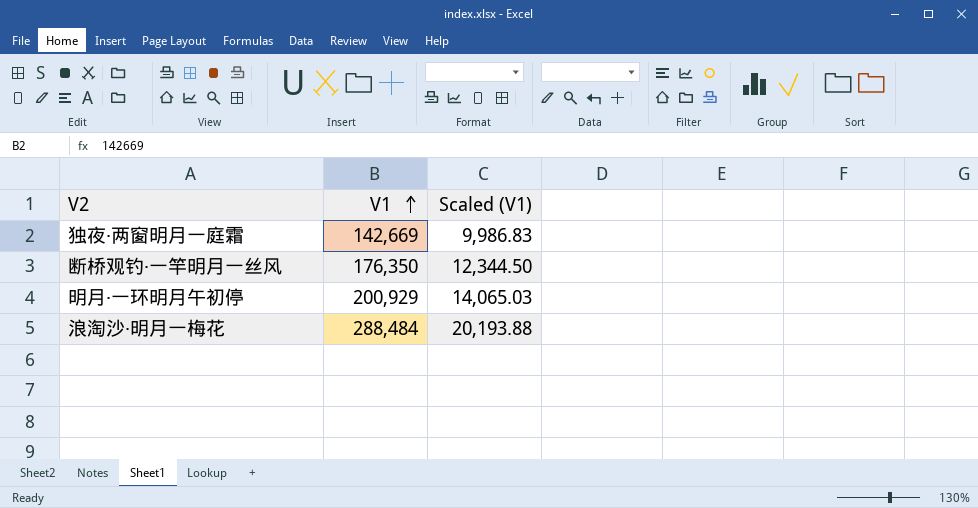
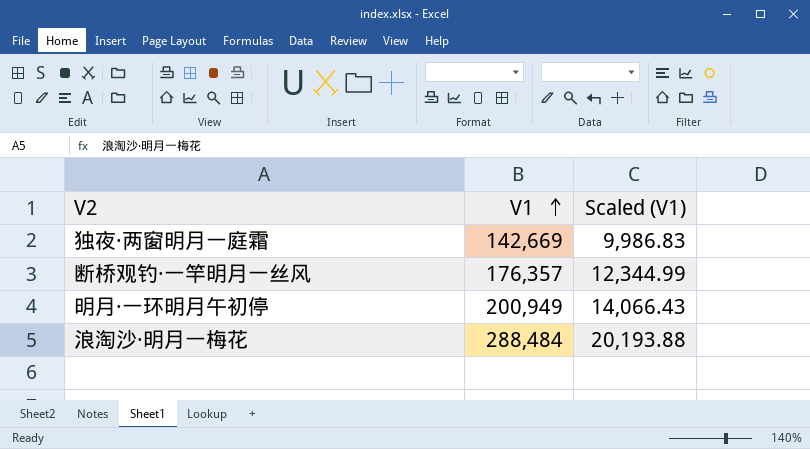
断桥观钓·一竿明月一丝风 | V1: 176,350 -> 176,357
断桥观钓·一竿明月一丝风 | Scaled (V1): 12,344.50 -> 12,344.99
明月·一环明月午初停 | V1: 200,929 -> 200,949
明月·一环明月午初停 | Scaled (V1): 14,065.03 -> 14,066.43

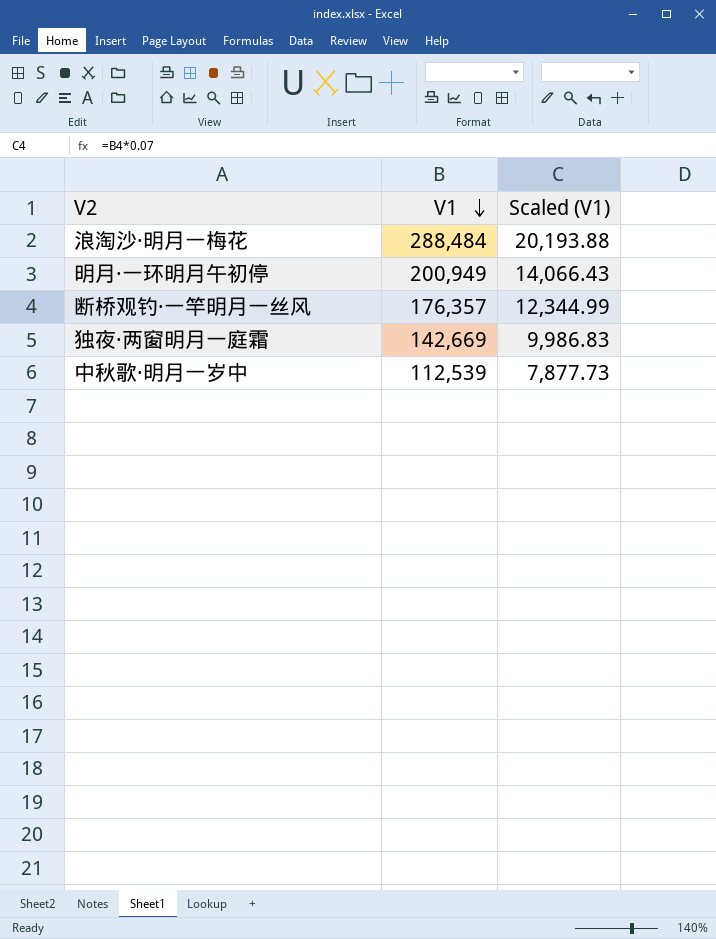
row order: V1 ascending -> V1 descending
row 中秋歌·明月一岁中: none -> 112,539 | 7,877.73

